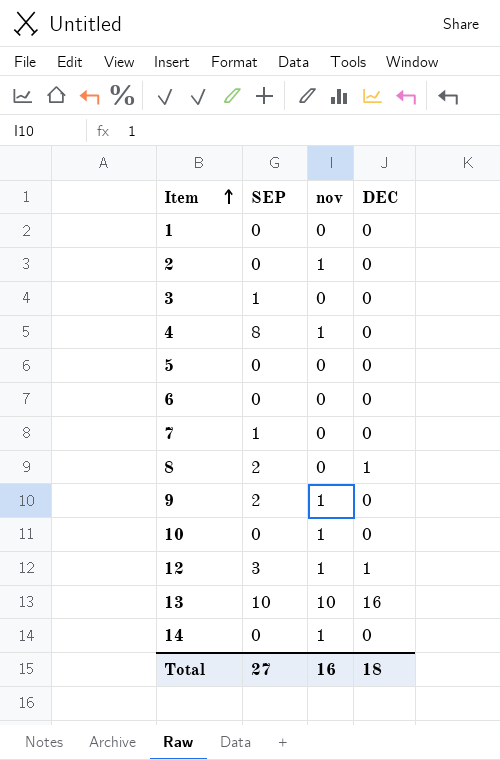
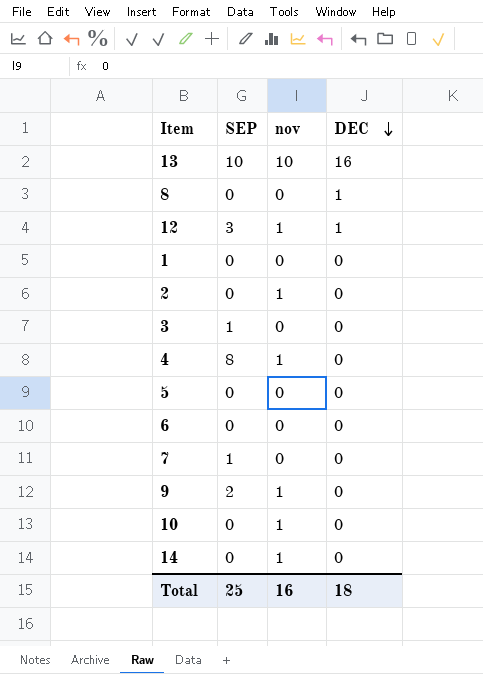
row order: Item ascending -> DEC descending
8 | SEP: 2 -> 0
Total | SEP: 27 -> 25

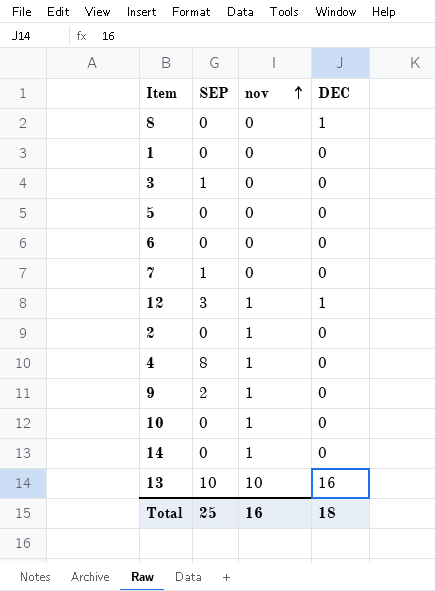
row order: DEC descending -> nov ascending

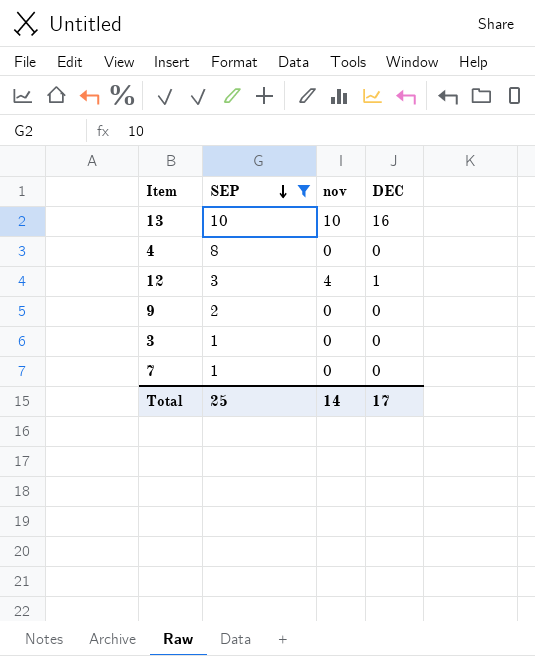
filter: none -> SEP != 0
row order: nov ascending -> SEP descending
4 | nov: 1 -> 0
12 | nov: 1 -> 4
9 | nov: 1 -> 0
Total | nov: 16 -> 14
Total | DEC: 18 -> 17

